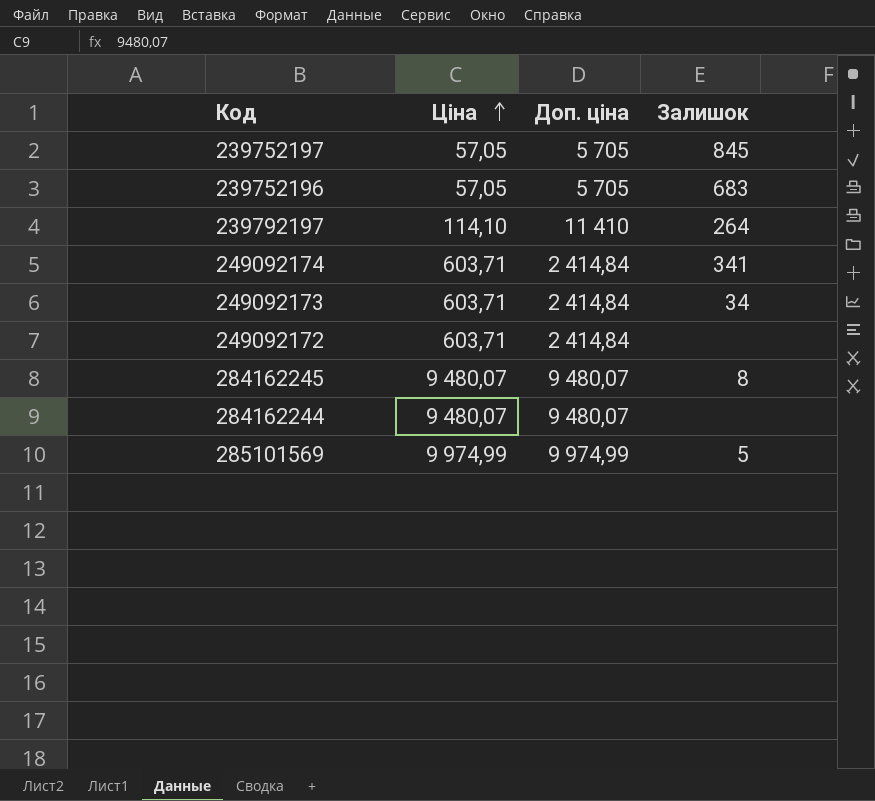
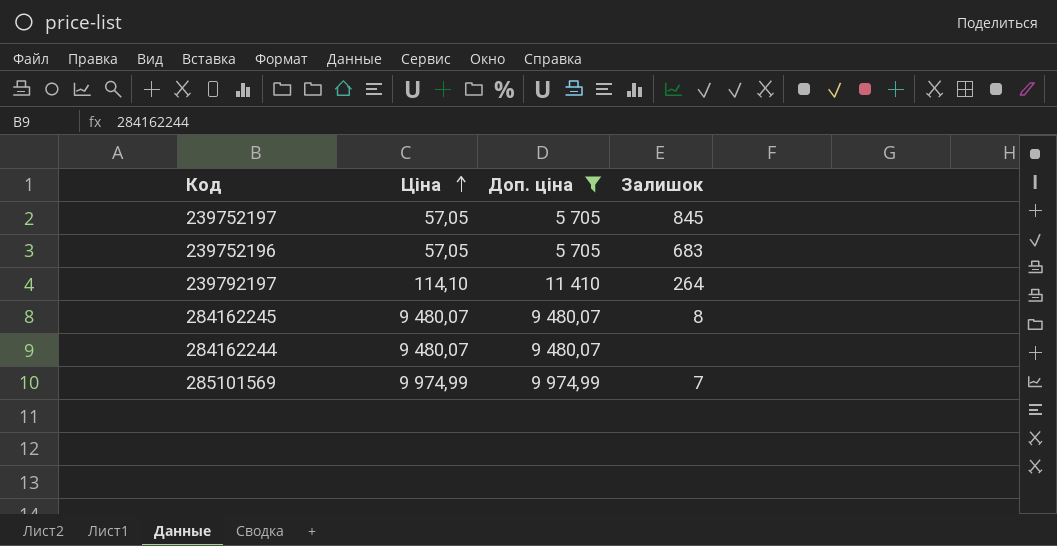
filter: none -> Доп. ціна != 2 414,84
285101569 | Залишок: 5 -> 7

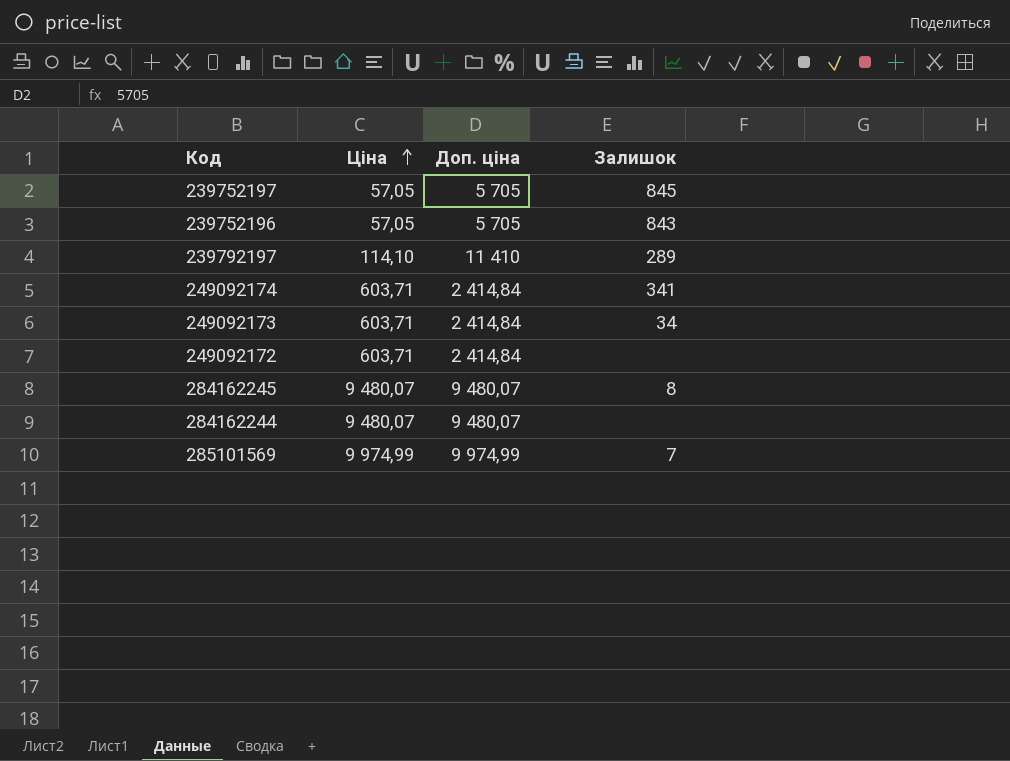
filter: Доп. ціна != 2 414,84 -> none
239752196 | Залишок: 683 -> 843
239792197 | Залишок: 264 -> 289

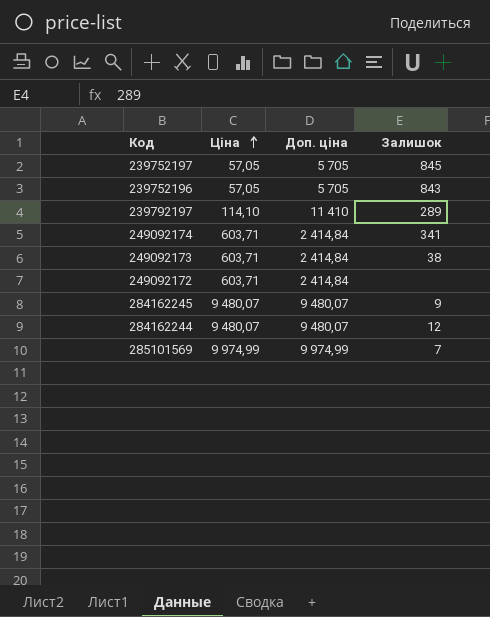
249092173 | Залишок: 34 -> 38
284162245 | Залишок: 8 -> 9
284162244 | Залишок: none -> 12

